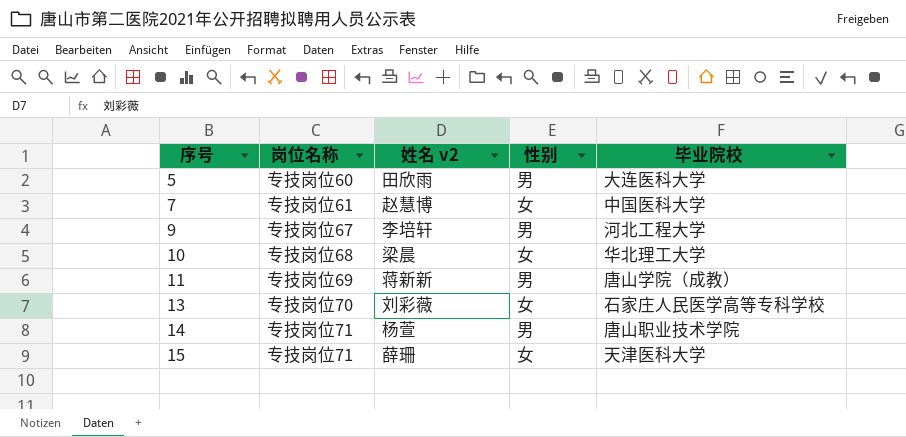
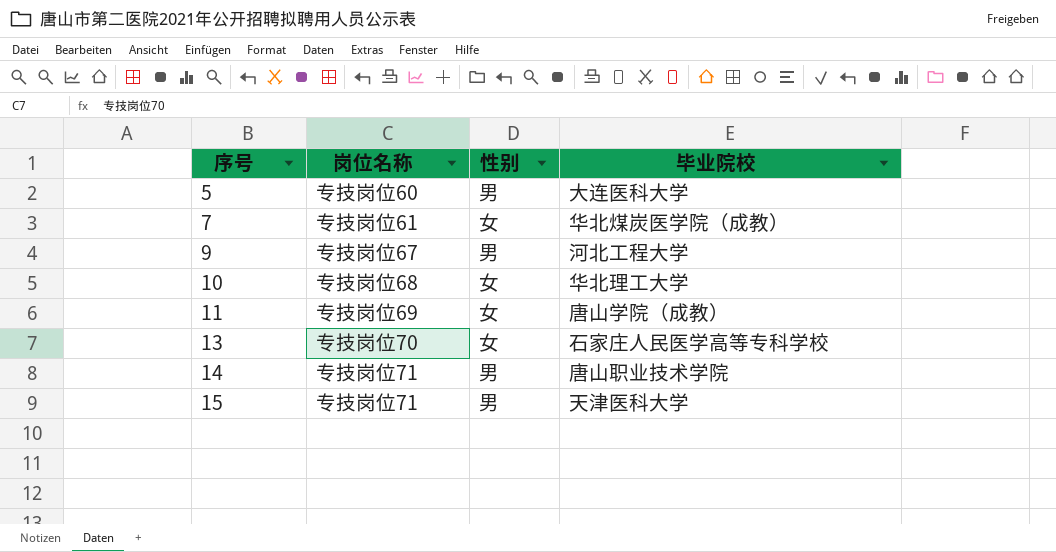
column 姓名 v2 | position: 3 -> none
7 | 毕业院校: 中国医科大学 -> 华北煤炭医学院（成教）
11 | 性别: 男 -> 女
15 | 性别: 女 -> 男

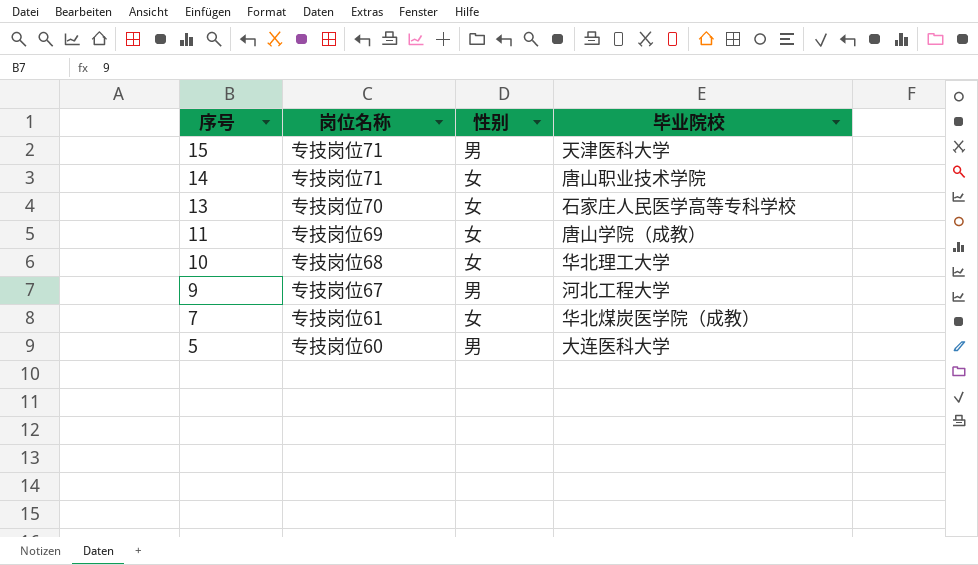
row order: 序号 ascending -> 序号 descending
14 | 性别: 男 -> 女

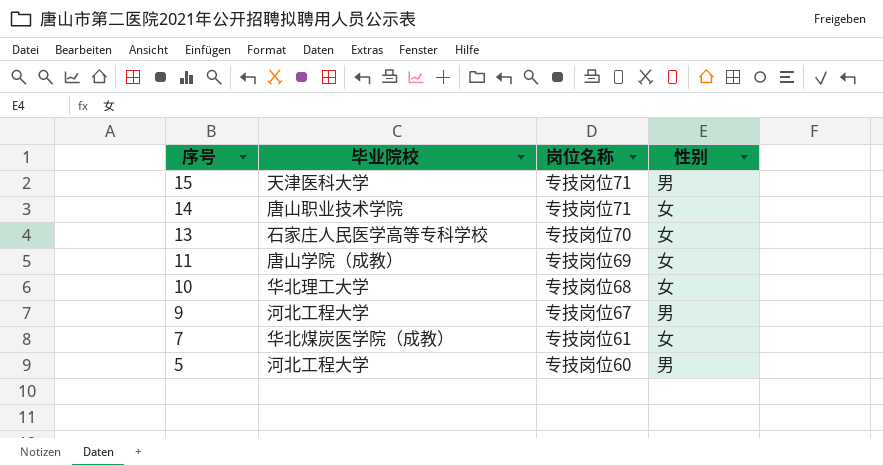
column 毕业院校 | position: 4 -> 2
5 | 毕业院校: 大连医科大学 -> 河北工程大学

